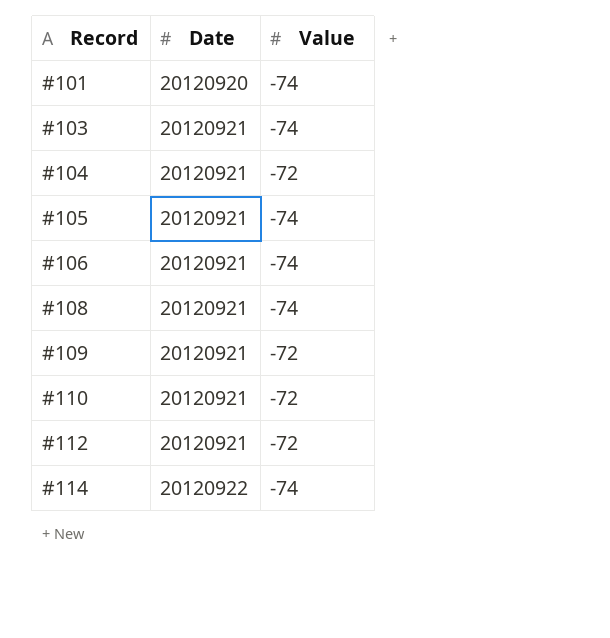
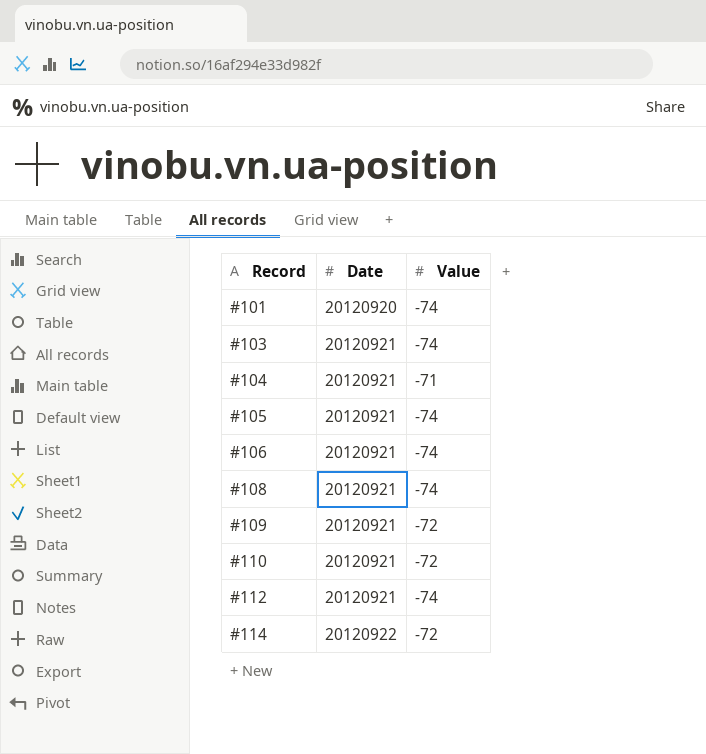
#104 | Value: -72 -> -71
#112 | Value: -72 -> -74
#114 | Value: -74 -> -72

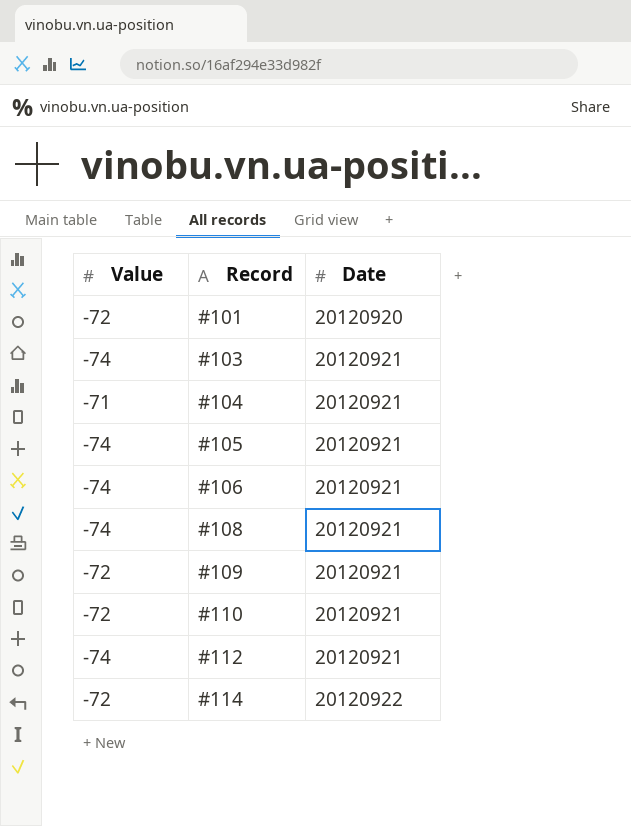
column Value | position: 3 -> 1
#101 | Value: -74 -> -72

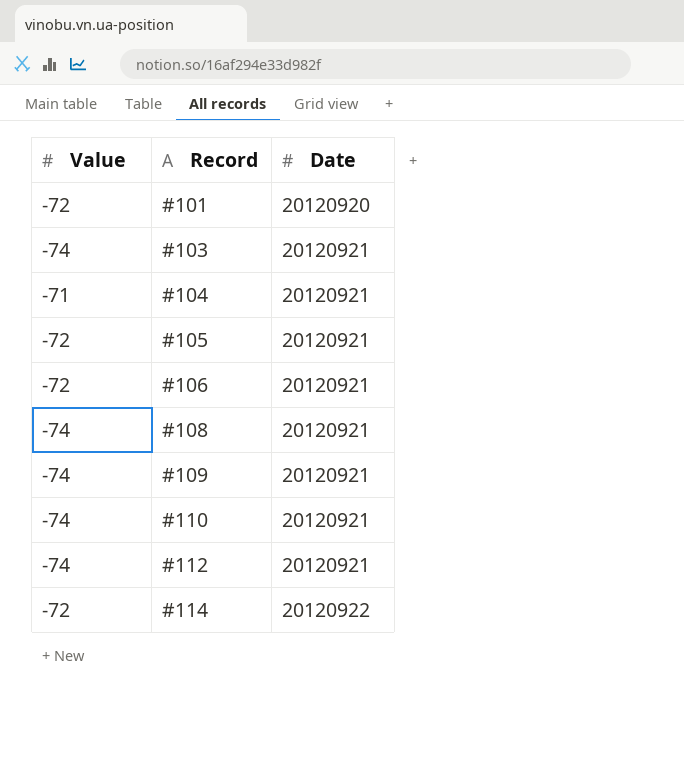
#105 | Value: -74 -> -72
#106 | Value: -74 -> -72
#109 | Value: -72 -> -74
#110 | Value: -72 -> -74

